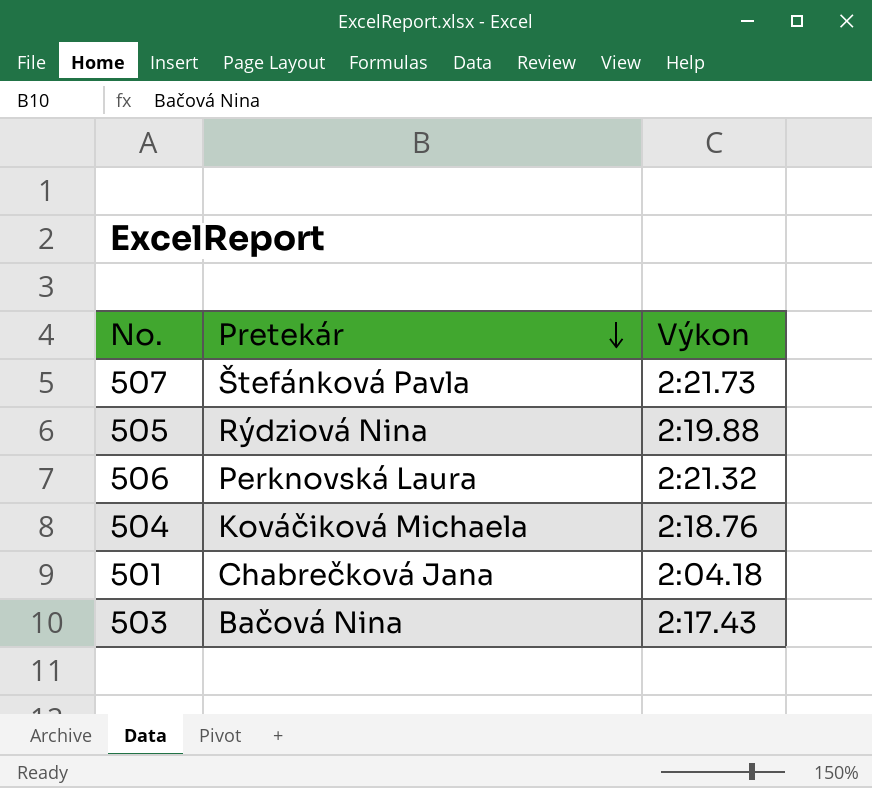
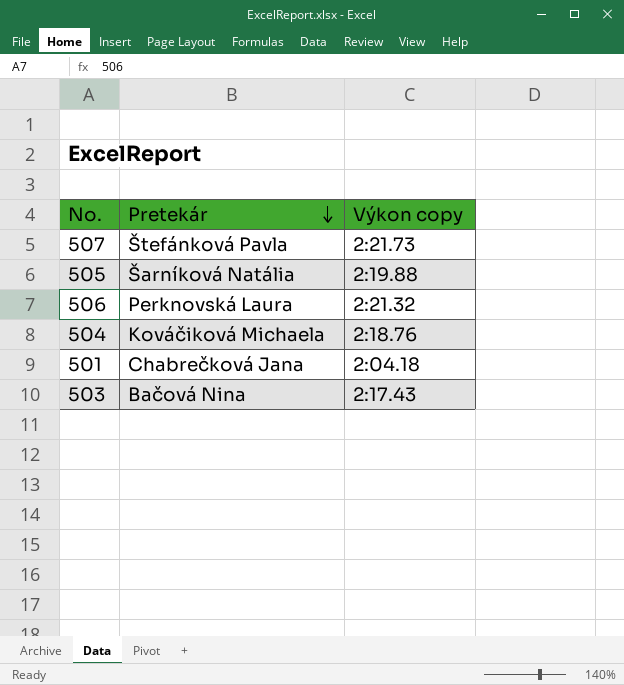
column name: Výkon -> Výkon copy
505 | Pretekár: Rýdziová Nina -> Šarníková Natália

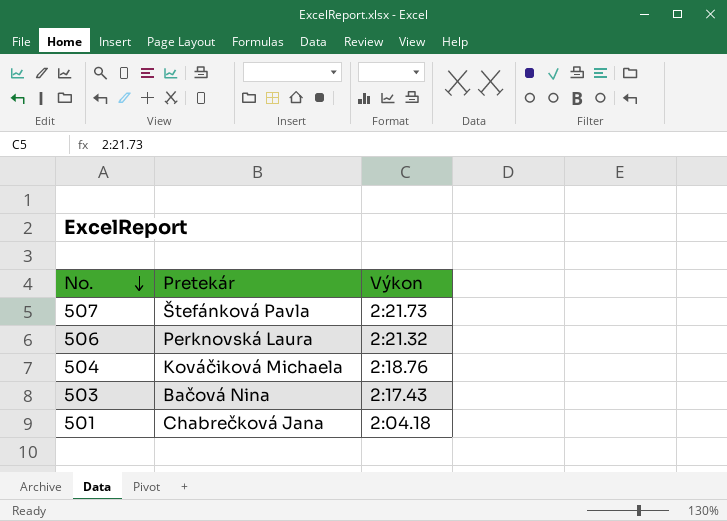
row order: Pretekár descending -> No. descending
column name: Výkon copy -> Výkon
row 505: Šarníková Natália | 2:19.88 -> none

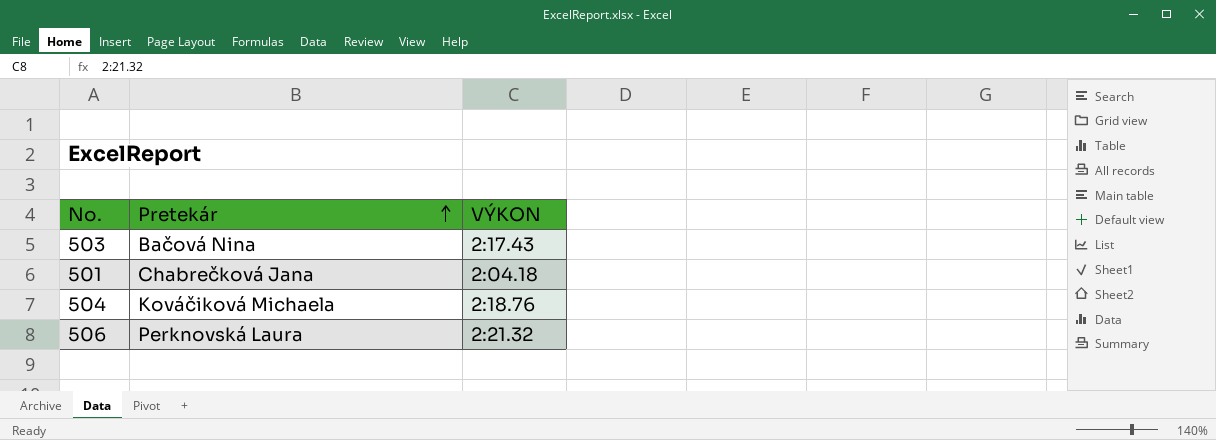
row order: No. descending -> Pretekár ascending
column name: Výkon -> VÝKON
row 507: Štefánková Pavla | 2:21.73 -> none

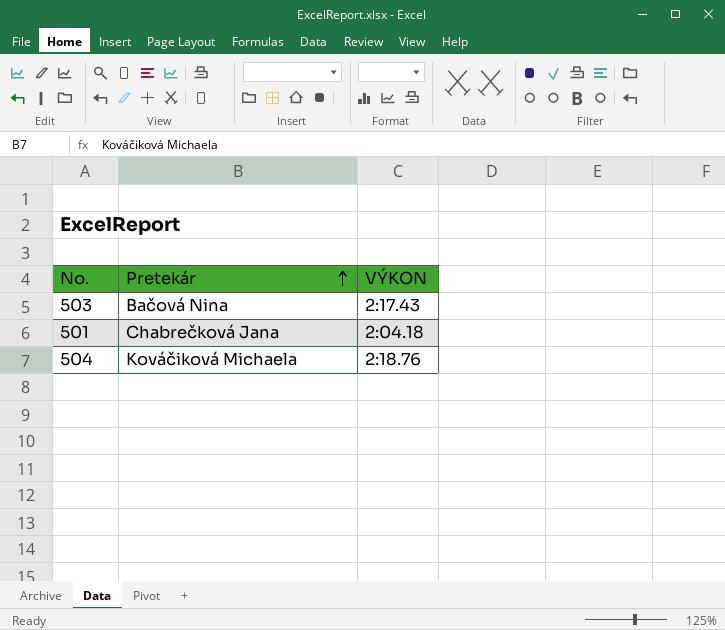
row 506: Perknovská Laura | 2:21.32 -> none

